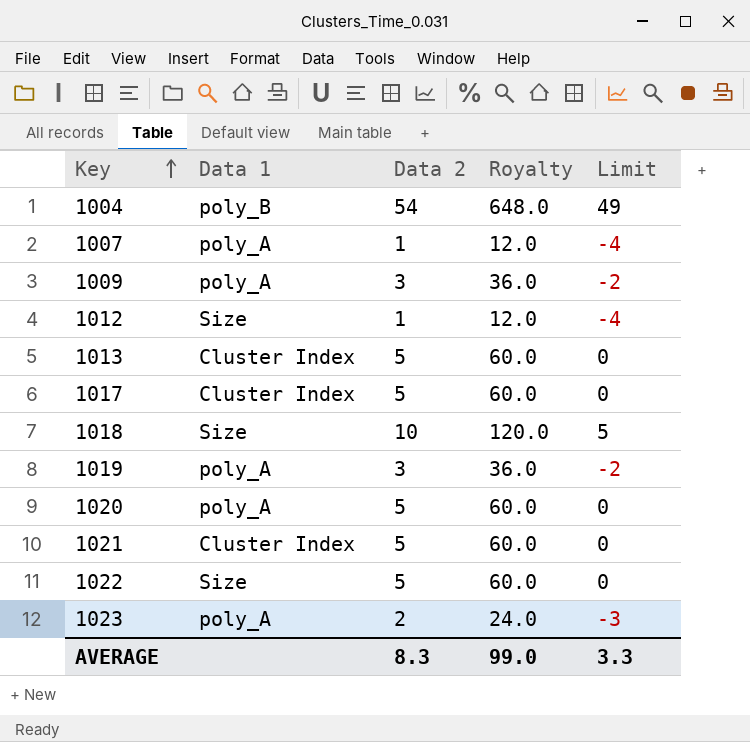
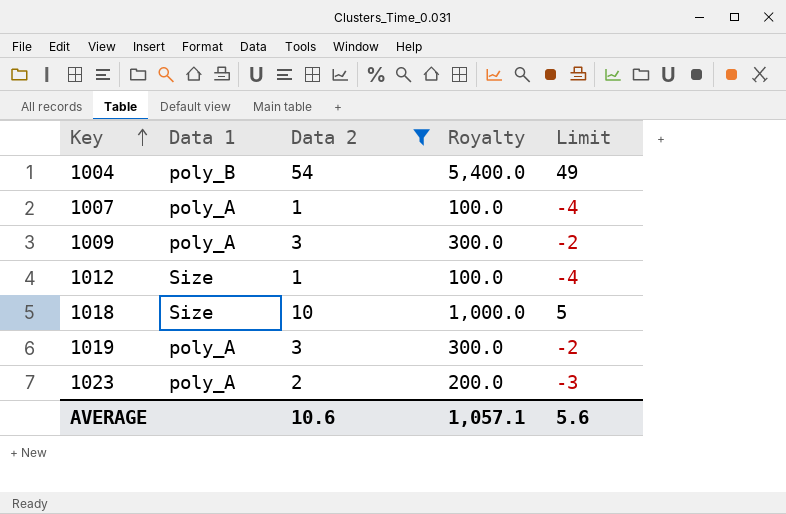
filter: none -> Data 2 != 5
column Royalty | formula: [Data 2] * 12 -> [Data 2] * 100
AVERAGE | Data 2: 8.3 -> 10.6
AVERAGE | Royalty: 99.0 -> 1,057.1
AVERAGE | Limit: 3.3 -> 5.6

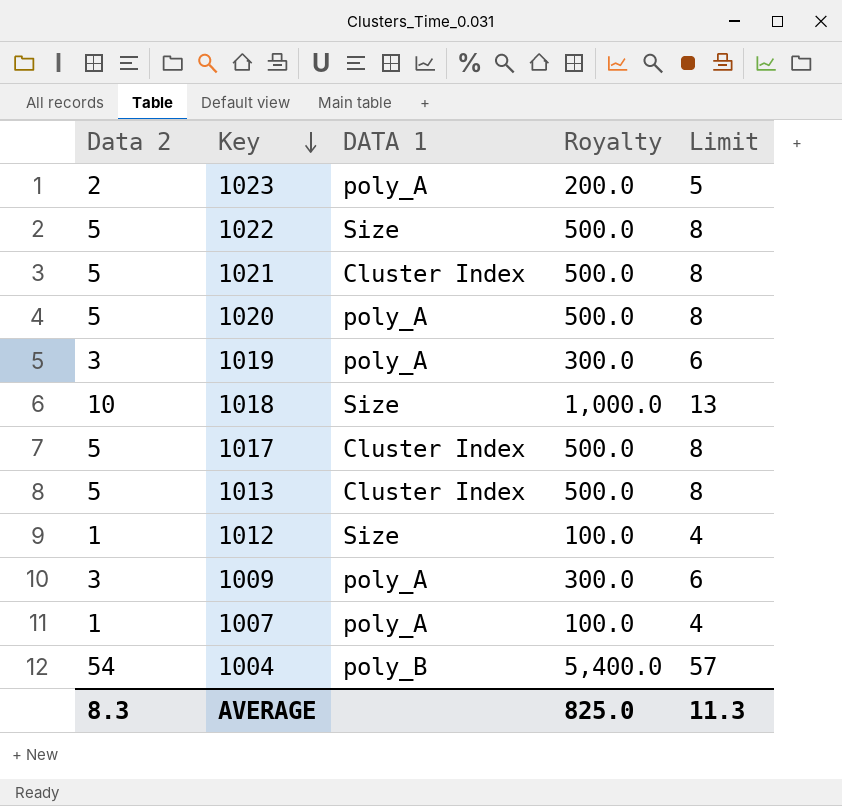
filter: Data 2 != 5 -> none
row order: Key ascending -> Key descending
column Data 2 | position: 3 -> 1
column name: Data 1 -> DATA 1
column Limit | formula: [Data 2] - 5 -> [Data 2] + 3
AVERAGE | Data 2: 10.6 -> 8.3
AVERAGE | Royalty: 1,057.1 -> 825.0
AVERAGE | Limit: 5.6 -> 11.3

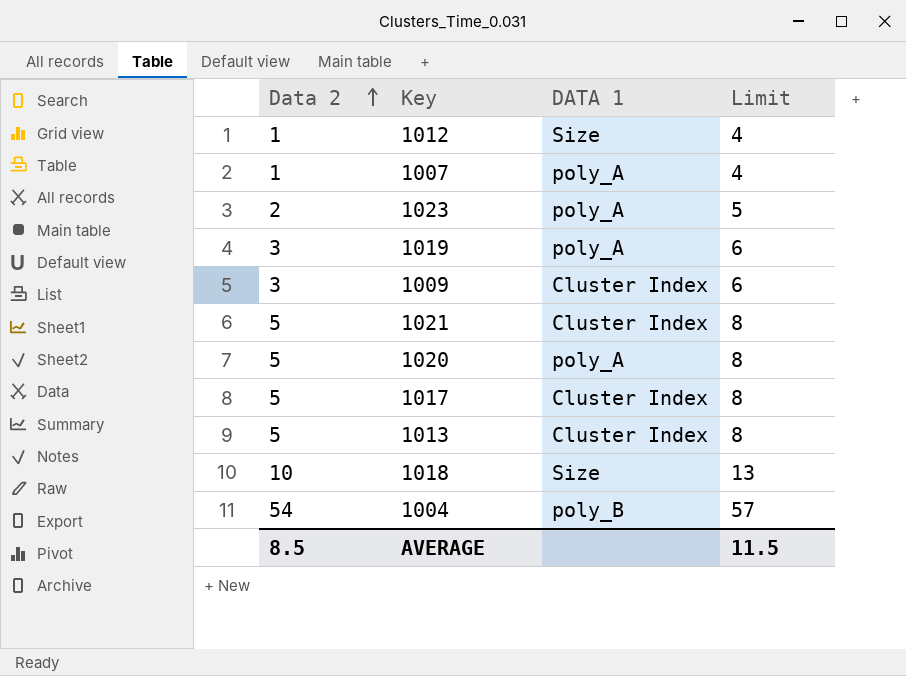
row order: Key descending -> Data 2 ascending
column Royalty | formula: [Data 2] * 100 -> none
row 1022: 5 | Size | 500.0 | 8 -> none
1009 | DATA 1: poly_A -> Cluster Index
AVERAGE | Data 2: 8.3 -> 8.5
AVERAGE | Limit: 11.3 -> 11.5

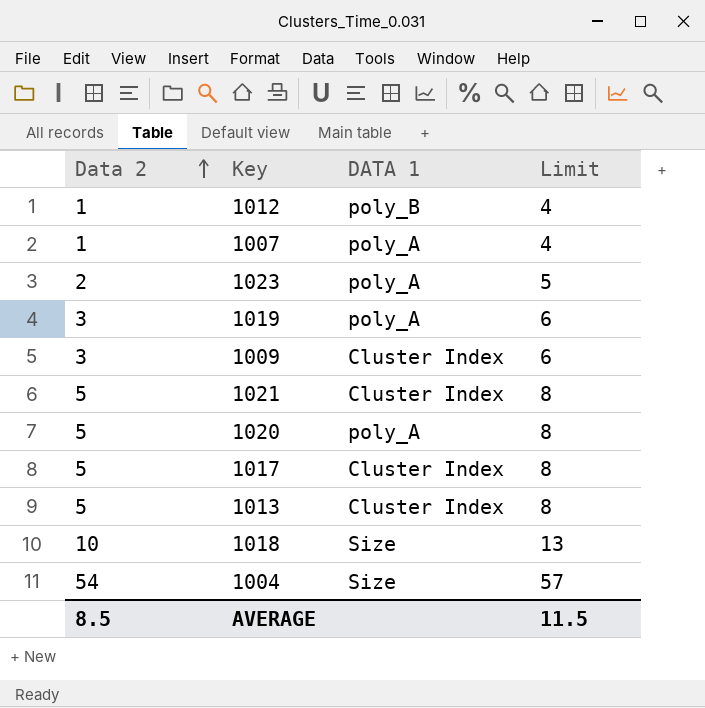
1012 | DATA 1: Size -> poly_B
1004 | DATA 1: poly_B -> Size

